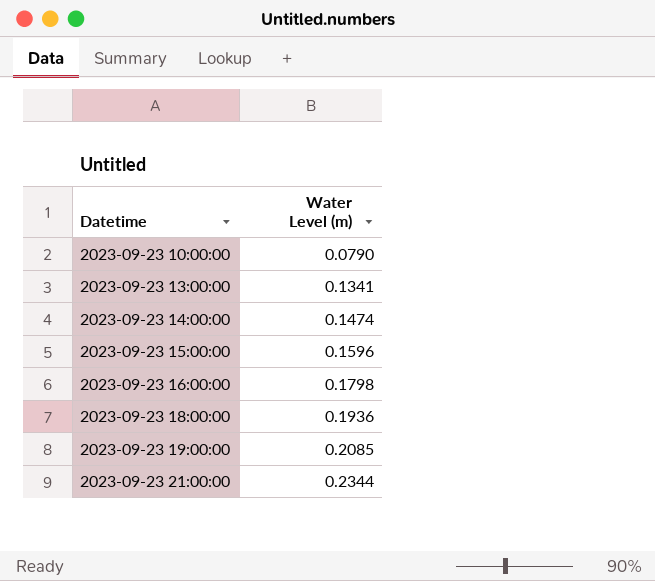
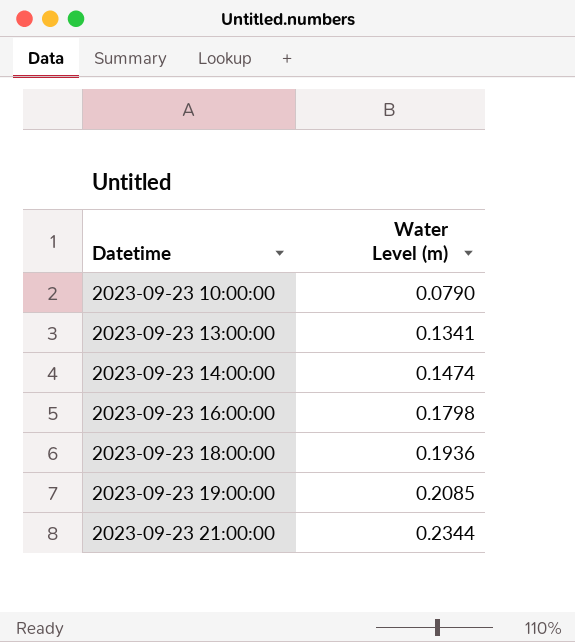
row 2023-09-23 15:00:00: 0.1596 -> none

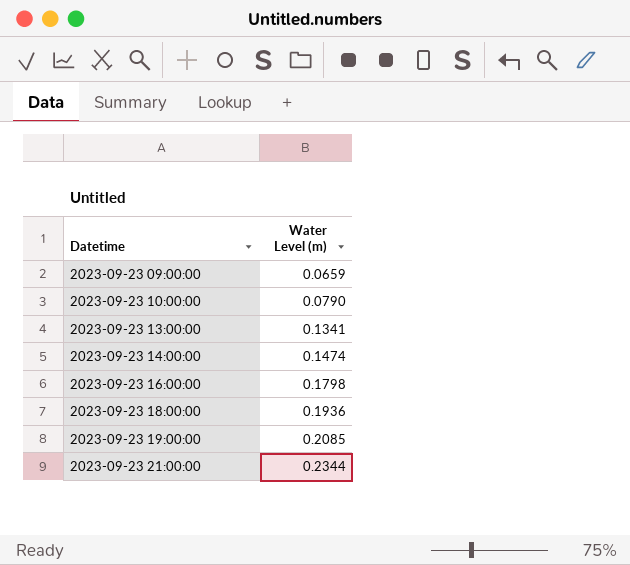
row 2023-09-23 09:00:00: none -> 0.0659

